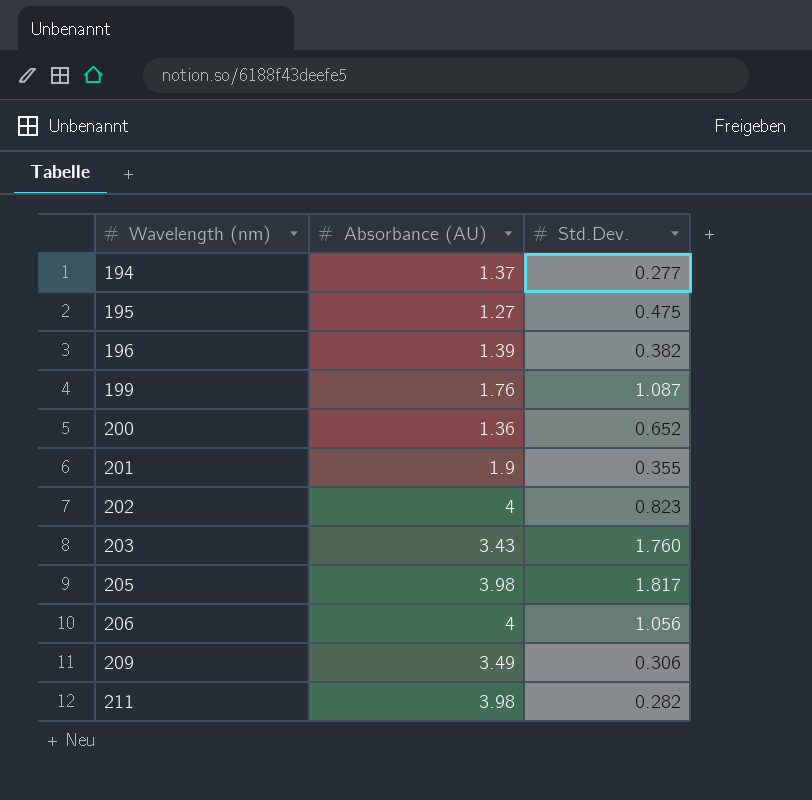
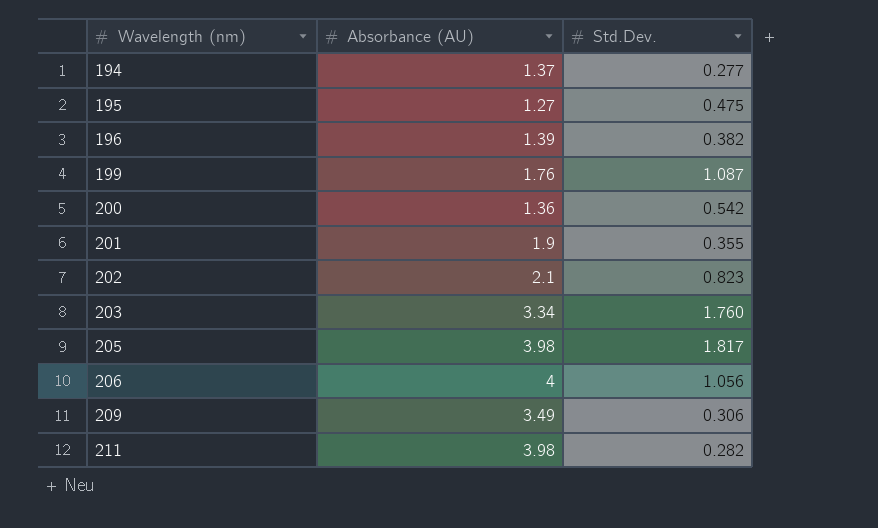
200 | Std.Dev.: 0.652 -> 0.542
202 | Absorbance (AU): 4 -> 2.1
203 | Absorbance (AU): 3.43 -> 3.34

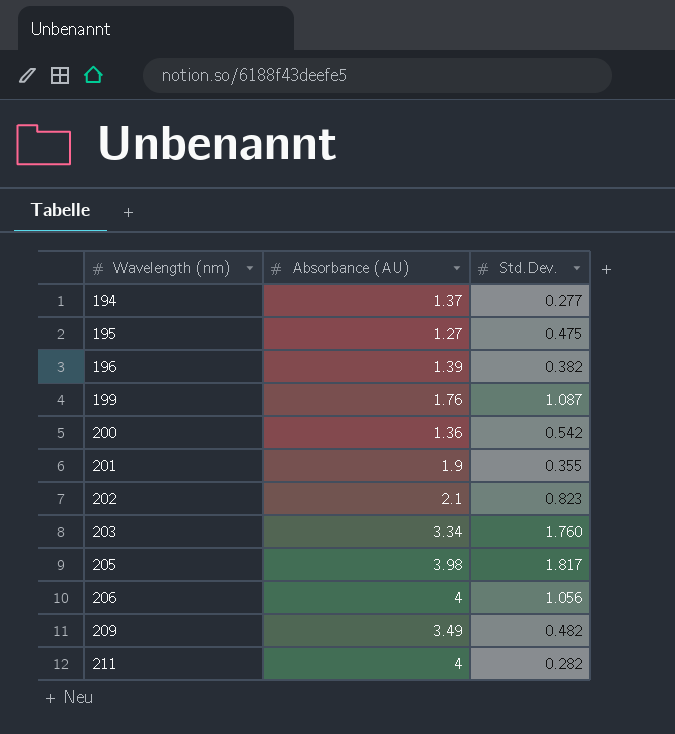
209 | Std.Dev.: 0.306 -> 0.482
211 | Absorbance (AU): 3.98 -> 4

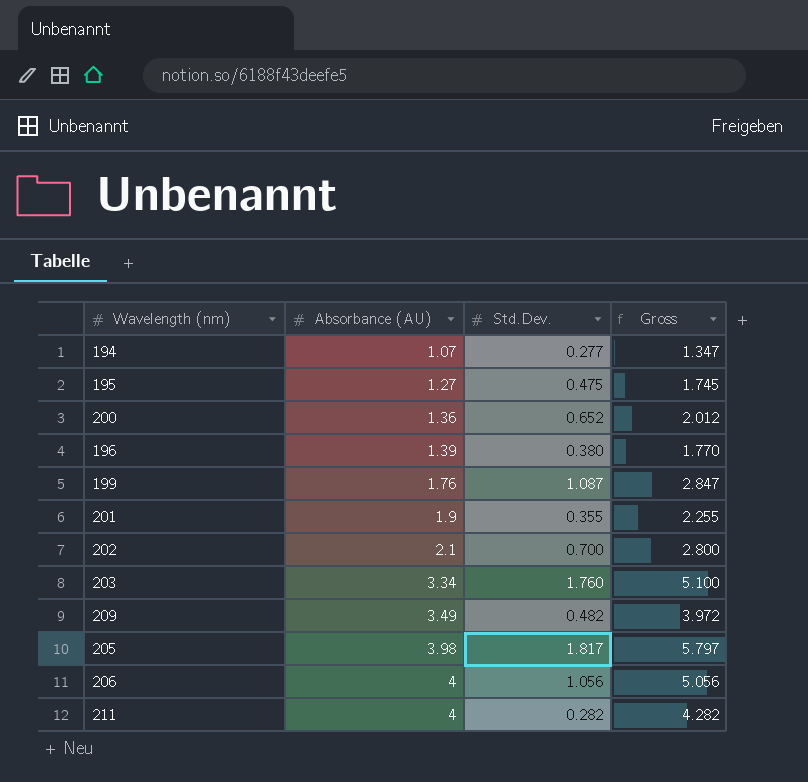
row order: Wavelength (nm) ascending -> Absorbance (AU) ascending
column Gross | formula: none -> [Absorbance (AU)] + [Std.Dev.]
194 | Absorbance (AU): 1.37 -> 1.07
200 | Std.Dev.: 0.542 -> 0.652
196 | Std.Dev.: 0.382 -> 0.380
202 | Std.Dev.: 0.823 -> 0.700

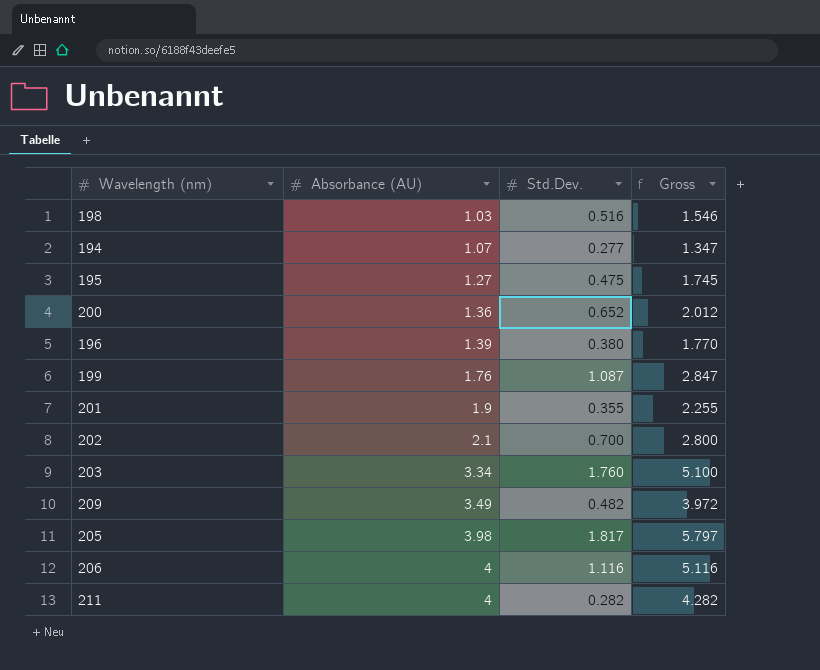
row 198: none -> 1.03 | 0.516 | 1.546
206 | Std.Dev.: 1.056 -> 1.116
206 | Gross: 5.056 -> 5.116

